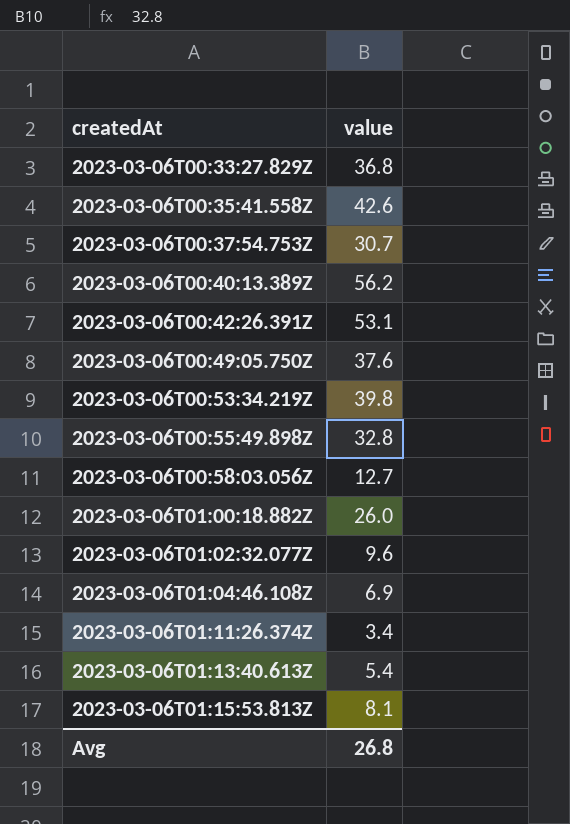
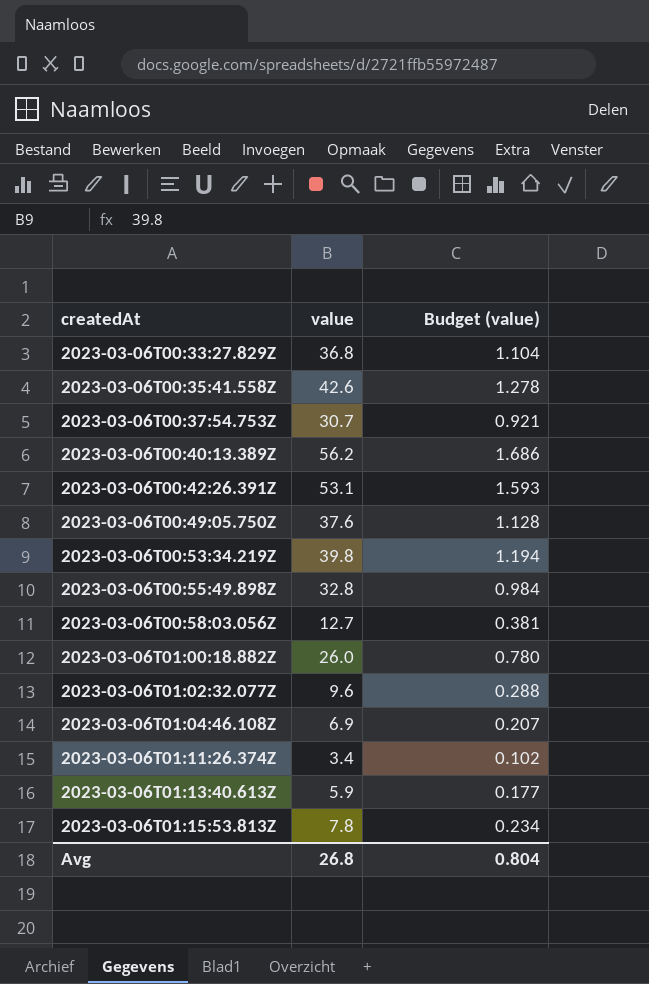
column Budget (value) | formula: none -> [value] * 0.03
2023-03-06T01:13:40.613Z | value: 5.4 -> 5.9
2023-03-06T01:15:53.813Z | value: 8.1 -> 7.8

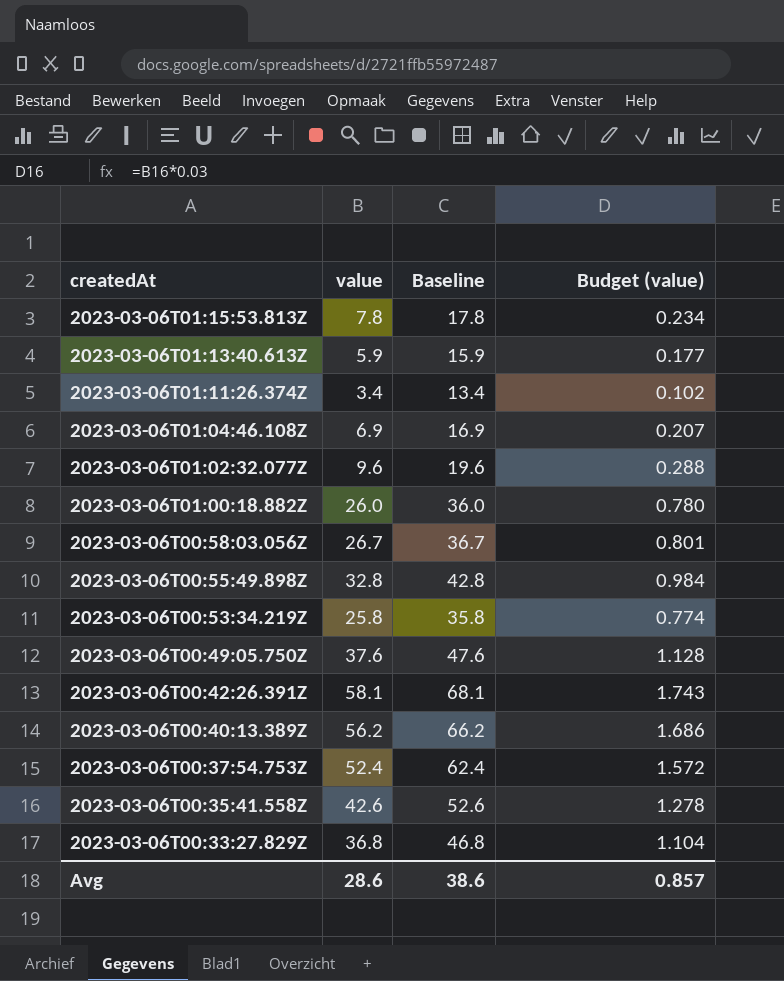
row order: createdAt ascending -> createdAt descending
column Baseline | formula: none -> [value] + 10
2023-03-06T00:58:03.056Z | value: 12.7 -> 26.7
2023-03-06T00:58:03.056Z | Budget (value): 0.381 -> 0.801
2023-03-06T00:53:34.219Z | value: 39.8 -> 25.8
2023-03-06T00:53:34.219Z | Budget (value): 1.194 -> 0.774
2023-03-06T00:42:26.391Z | value: 53.1 -> 58.1
2023-03-06T00:42:26.391Z | Budget (value): 1.593 -> 1.743
2023-03-06T00:37:54.753Z | value: 30.7 -> 52.4
2023-03-06T00:37:54.753Z | Budget (value): 0.921 -> 1.572
Avg | value: 26.8 -> 28.6
Avg | Budget (value): 0.804 -> 0.857

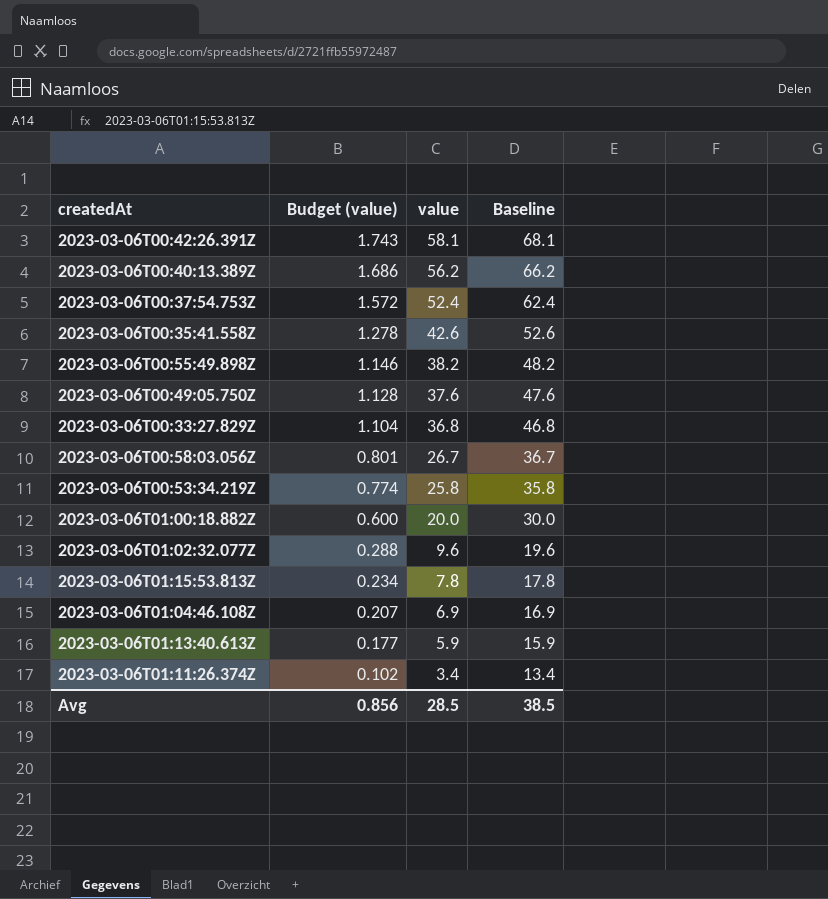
row order: createdAt descending -> Budget (value) descending
column Budget (value) | position: 4 -> 2
2023-03-06T00:55:49.898Z | Budget (value): 0.984 -> 1.146
2023-03-06T00:55:49.898Z | value: 32.8 -> 38.2
2023-03-06T00:55:49.898Z | Baseline: 42.8 -> 48.2
2023-03-06T01:00:18.882Z | Budget (value): 0.780 -> 0.600
2023-03-06T01:00:18.882Z | value: 26.0 -> 20.0
2023-03-06T01:00:18.882Z | Baseline: 36.0 -> 30.0
Avg | Budget (value): 0.857 -> 0.856
Avg | value: 28.6 -> 28.5
Avg | Baseline: 38.6 -> 38.5

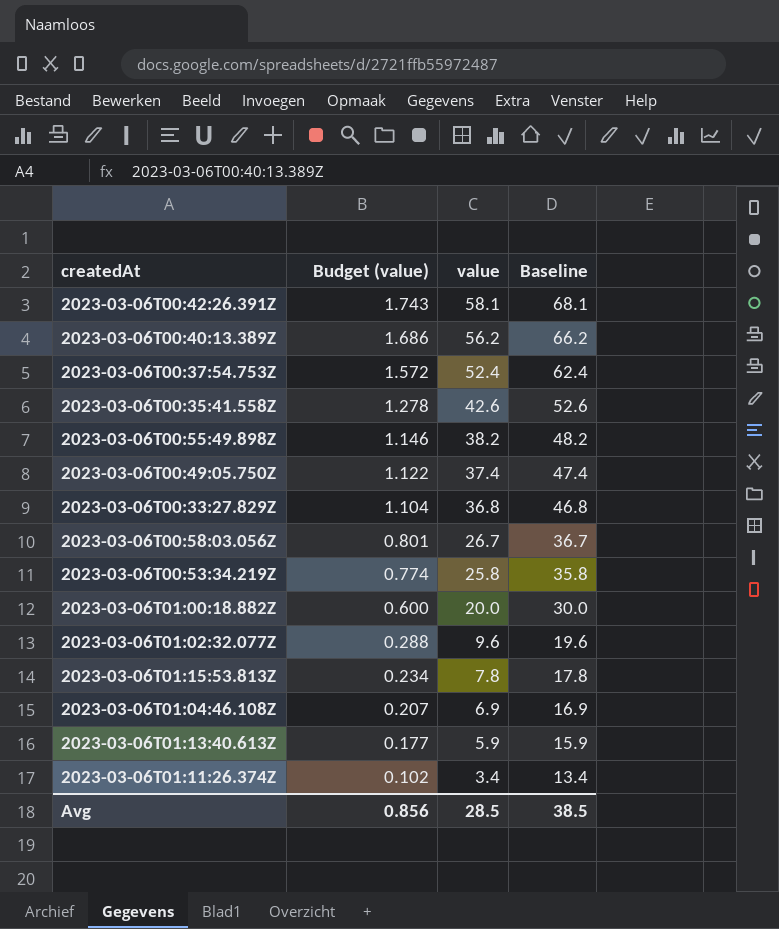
2023-03-06T00:49:05.750Z | Budget (value): 1.128 -> 1.122
2023-03-06T00:49:05.750Z | value: 37.6 -> 37.4
2023-03-06T00:49:05.750Z | Baseline: 47.6 -> 47.4

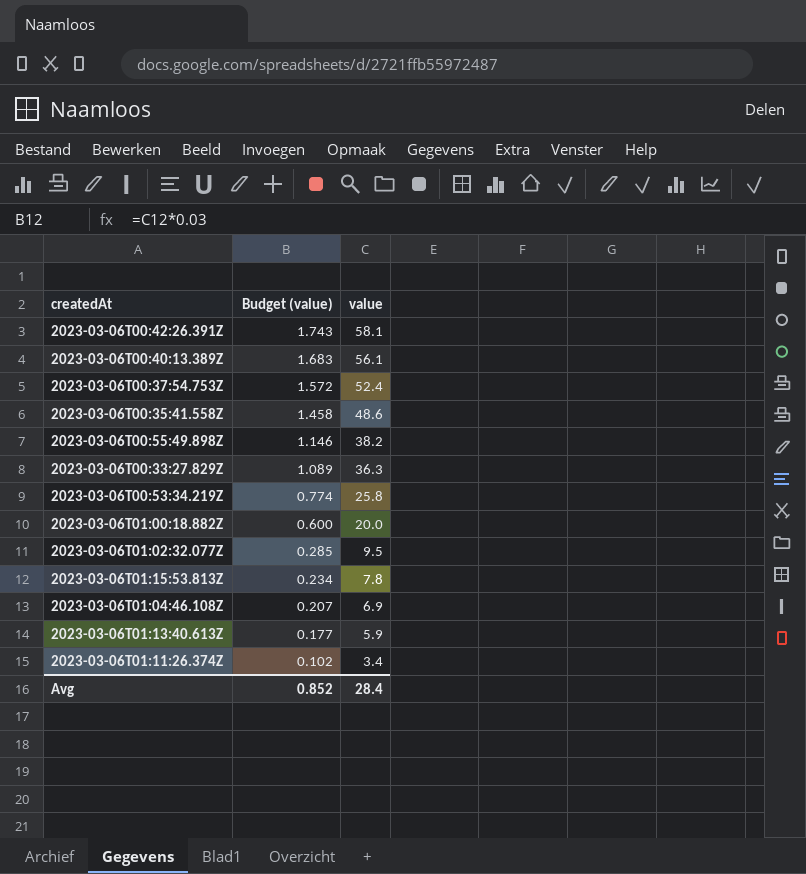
column Baseline | formula: [value] + 10 -> none
row 2023-03-06T00:49:05.750Z: 1.122 | 37.4 | 47.4 -> none
row 2023-03-06T00:58:03.056Z: 0.801 | 26.7 | 36.7 -> none
2023-03-06T00:40:13.389Z | Budget (value): 1.686 -> 1.683
2023-03-06T00:40:13.389Z | value: 56.2 -> 56.1
2023-03-06T00:35:41.558Z | Budget (value): 1.278 -> 1.458
2023-03-06T00:35:41.558Z | value: 42.6 -> 48.6
2023-03-06T00:33:27.829Z | Budget (value): 1.104 -> 1.089
2023-03-06T00:33:27.829Z | value: 36.8 -> 36.3
2023-03-06T01:02:32.077Z | Budget (value): 0.288 -> 0.285
2023-03-06T01:02:32.077Z | value: 9.6 -> 9.5
Avg | Budget (value): 0.856 -> 0.852
Avg | value: 28.5 -> 28.4

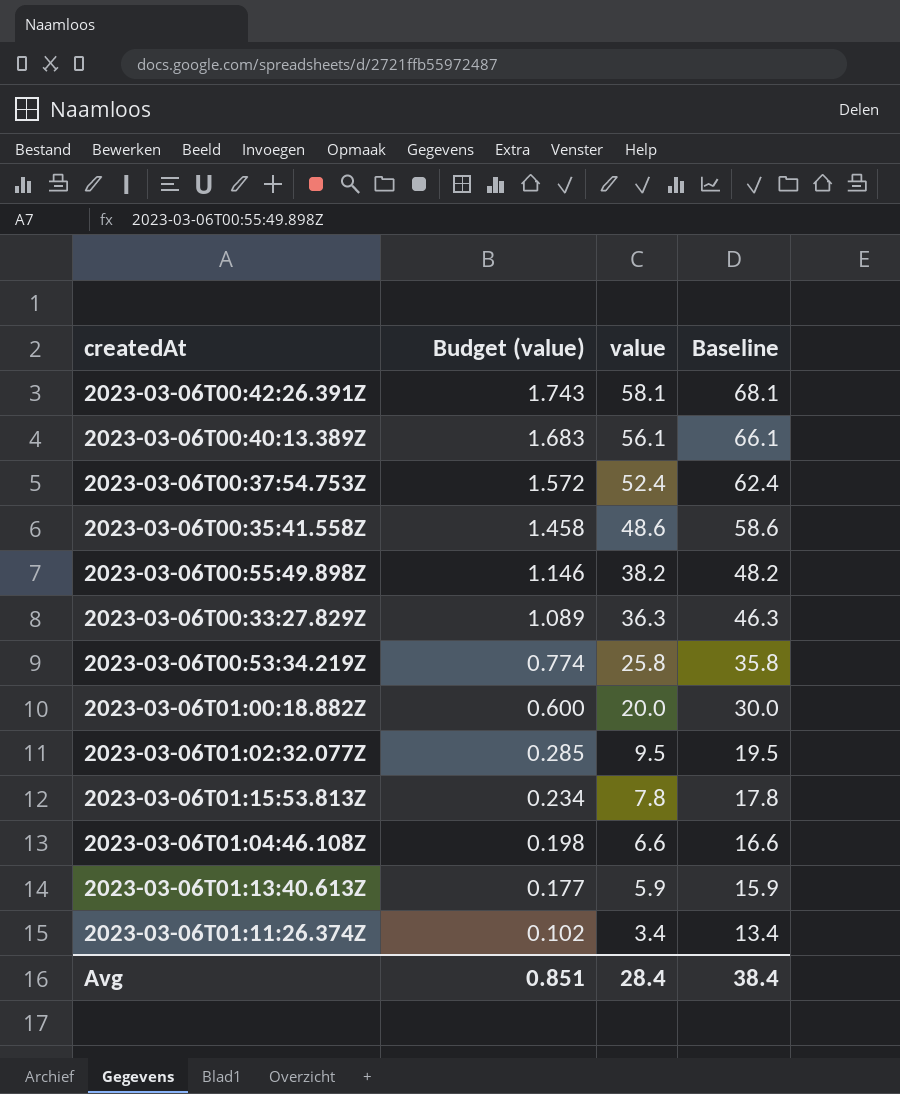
column Baseline | formula: none -> [value] + 10
2023-03-06T01:04:46.108Z | Budget (value): 0.207 -> 0.198
2023-03-06T01:04:46.108Z | value: 6.9 -> 6.6
Avg | Budget (value): 0.852 -> 0.851

